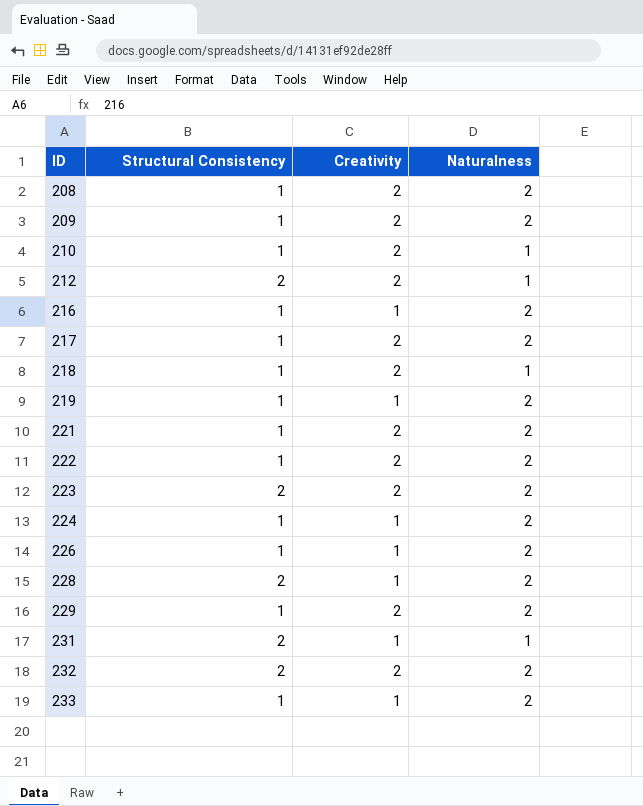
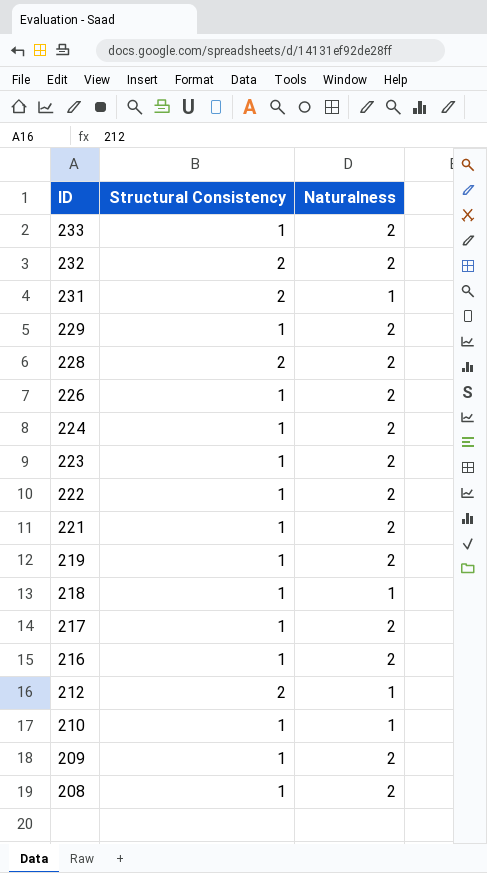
row order: ID ascending -> ID descending
column Creativity | position: 3 -> none
223 | Structural Consistency: 2 -> 1

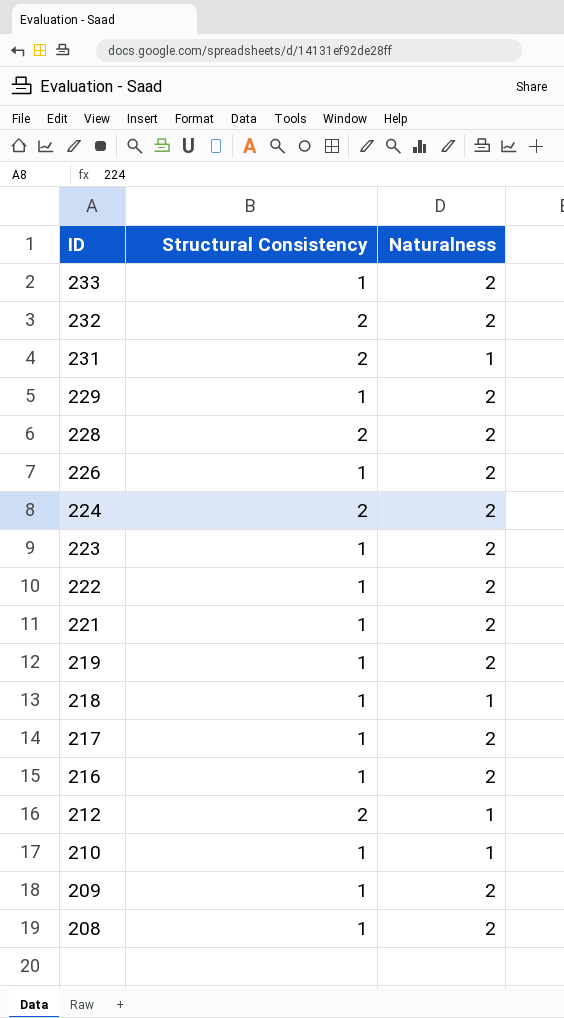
224 | Structural Consistency: 1 -> 2

